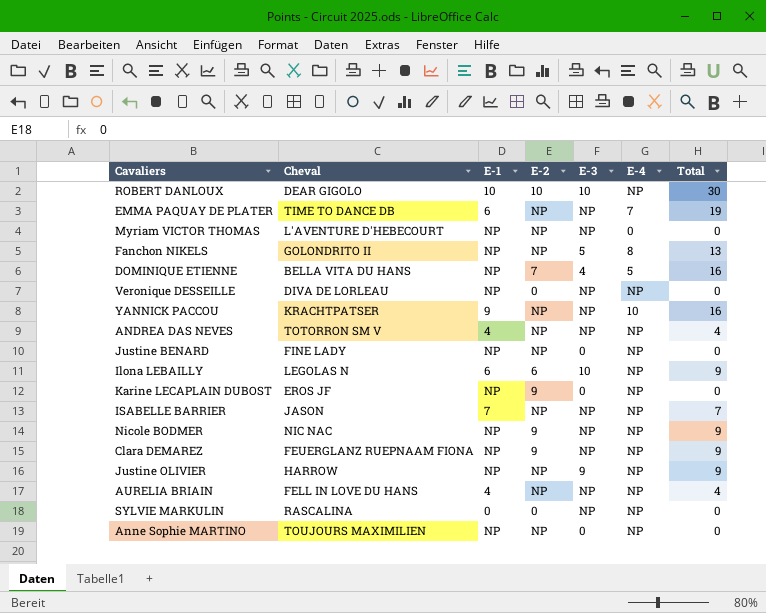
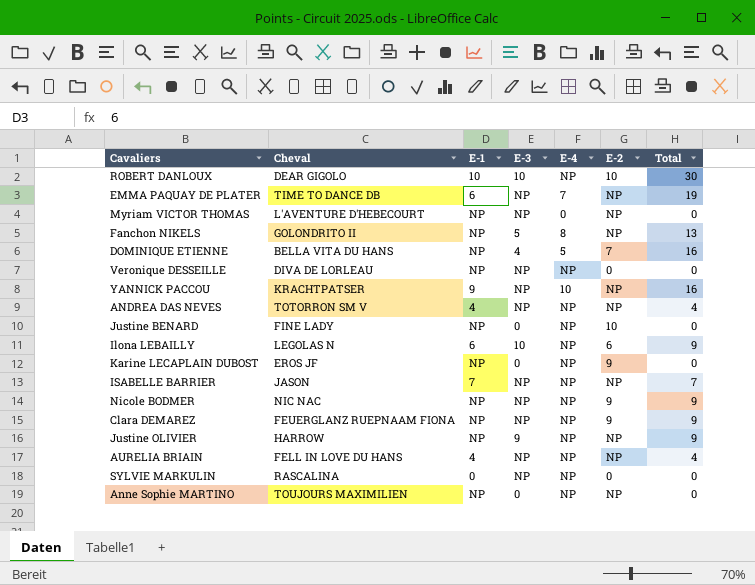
column E-2 | position: 4 -> 6
Justine BENARD | E-2: NP -> 10

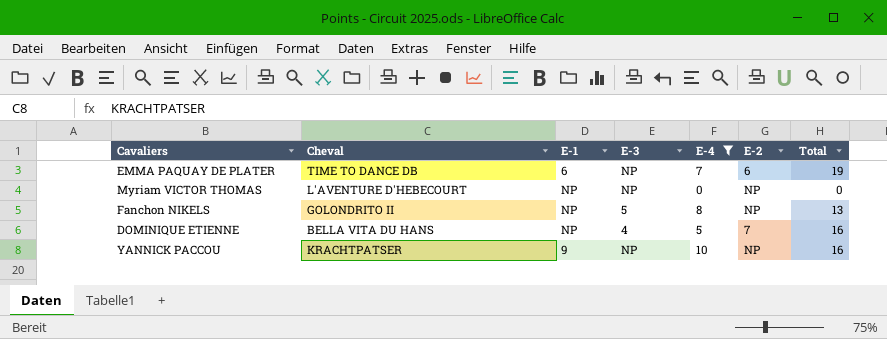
filter: none -> E-4 != NP
EMMA PAQUAY DE PLATER | E-2: NP -> 6

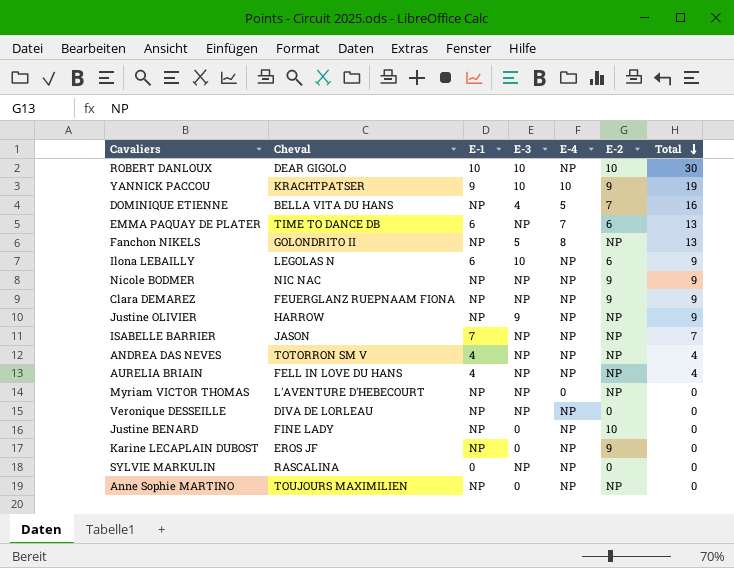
filter: E-4 != NP -> none
row order: none -> Total descending
YANNICK PACCOU | E-3: NP -> 10
YANNICK PACCOU | E-2: NP -> 9
YANNICK PACCOU | Total: 16 -> 19
EMMA PAQUAY DE PLATER | Total: 19 -> 13

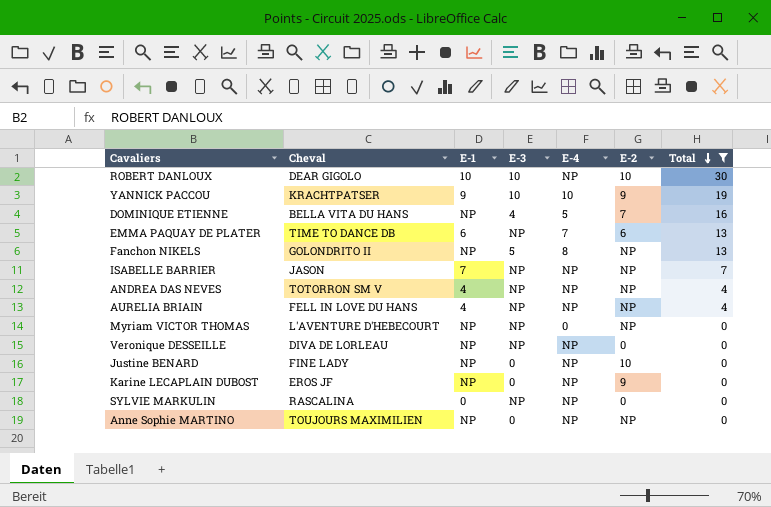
filter: none -> Total != 9

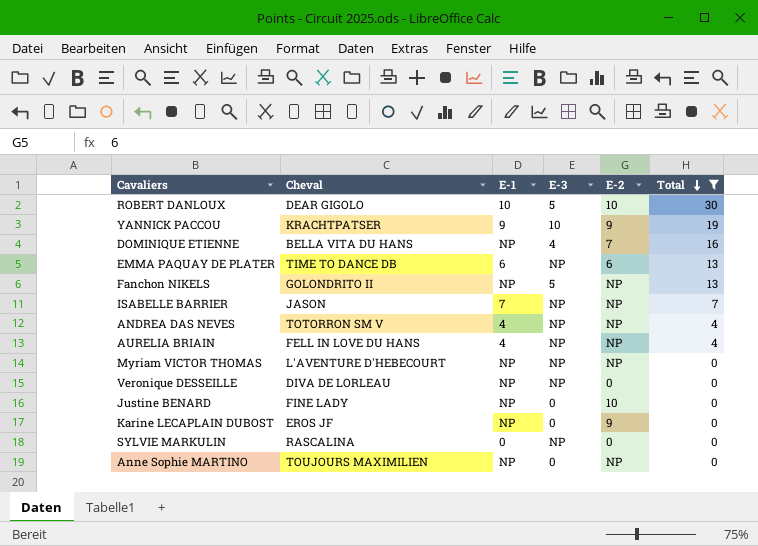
column E-4 | position: 5 -> none
ROBERT DANLOUX | E-3: 10 -> 5

